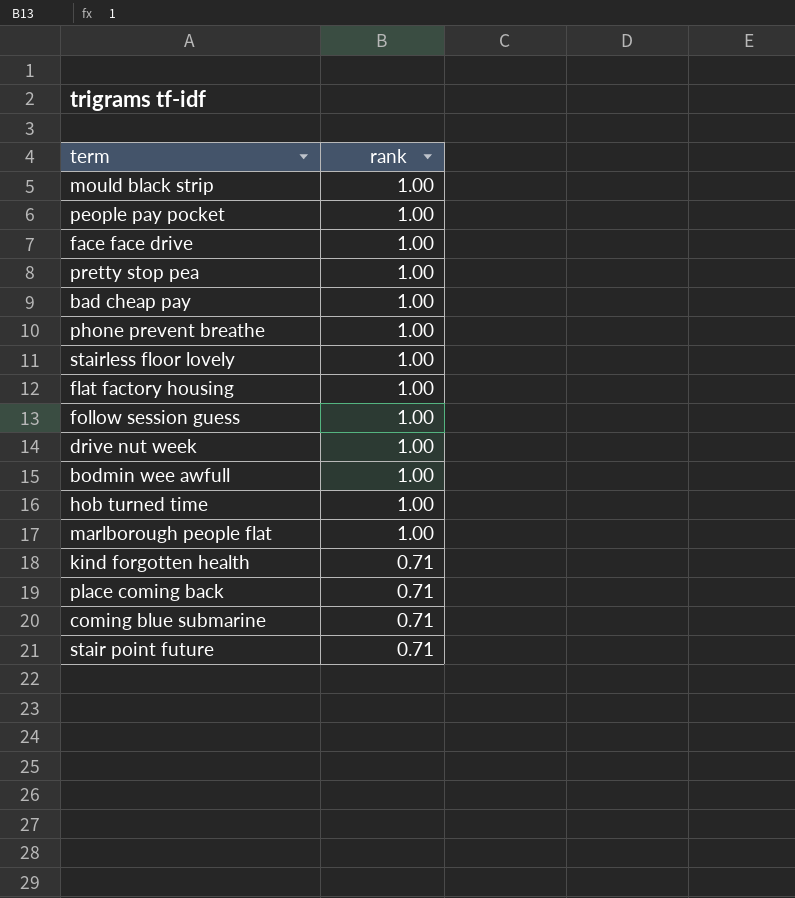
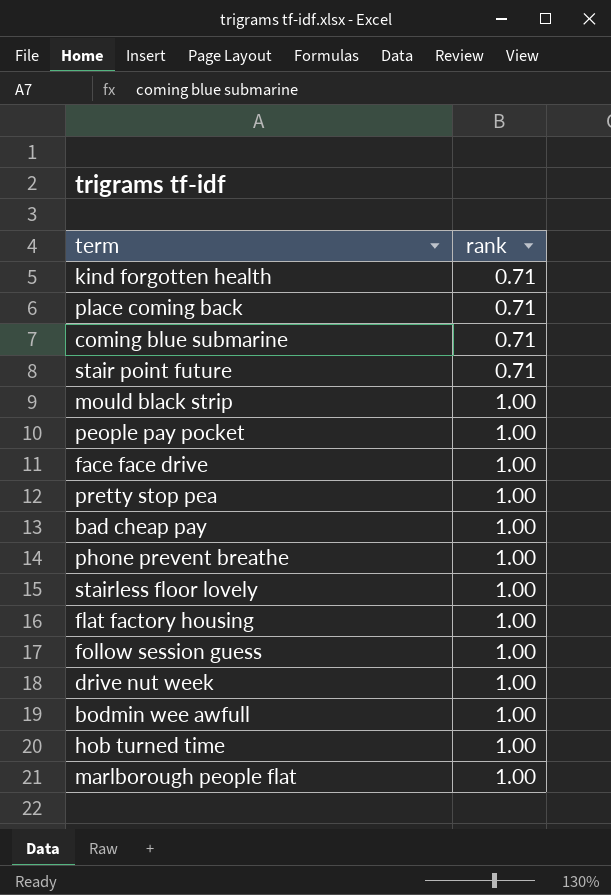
row order: rank descending -> rank ascending

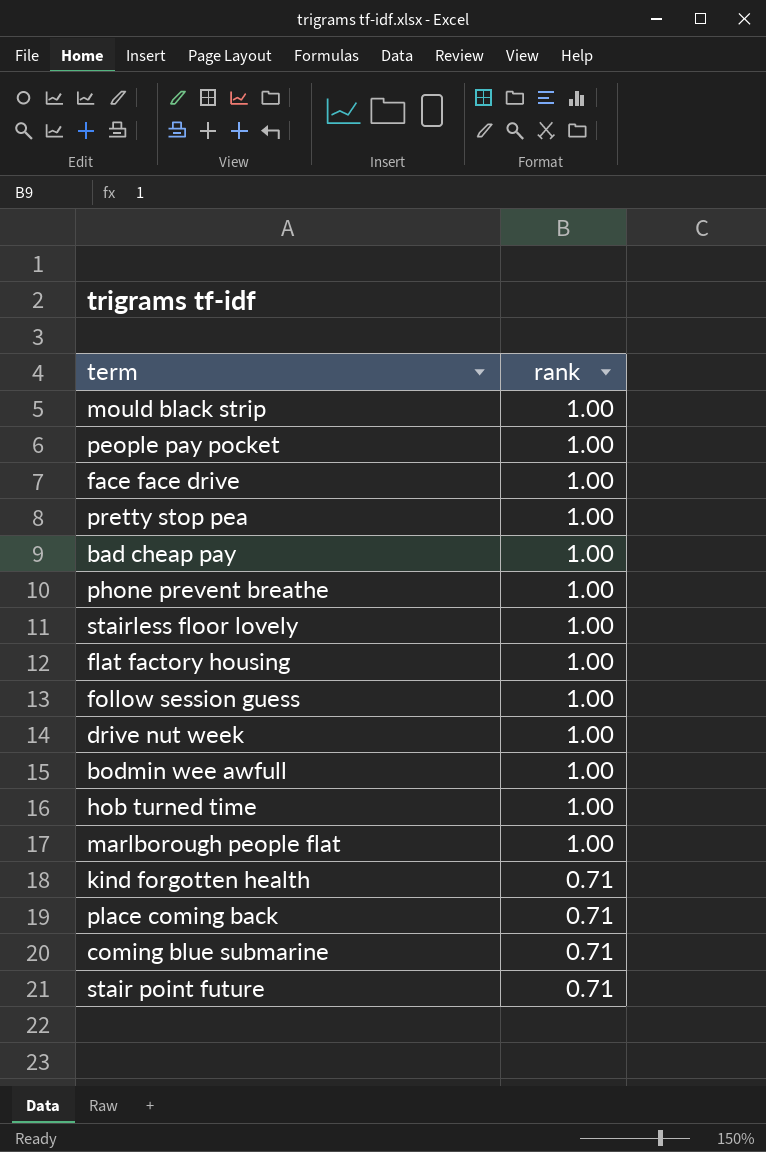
row order: rank ascending -> rank descending

